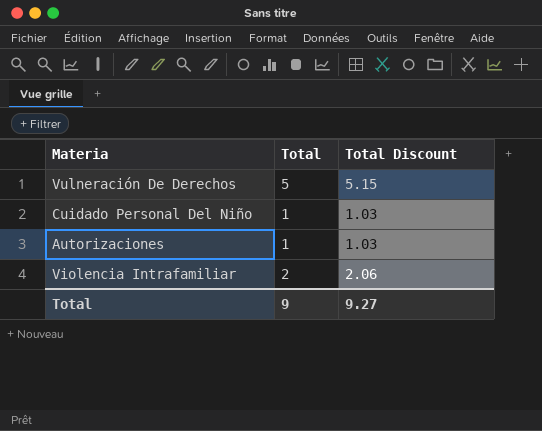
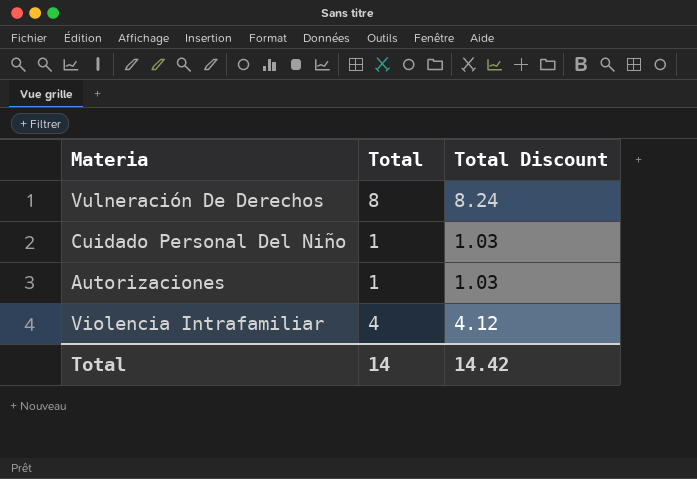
Vulneración De Derechos | Total: 5 -> 8
Vulneración De Derechos | Total Discount: 5.15 -> 8.24
Violencia Intrafamiliar | Total: 2 -> 4
Violencia Intrafamiliar | Total Discount: 2.06 -> 4.12
Total | Total: 9 -> 14
Total | Total Discount: 9.27 -> 14.42

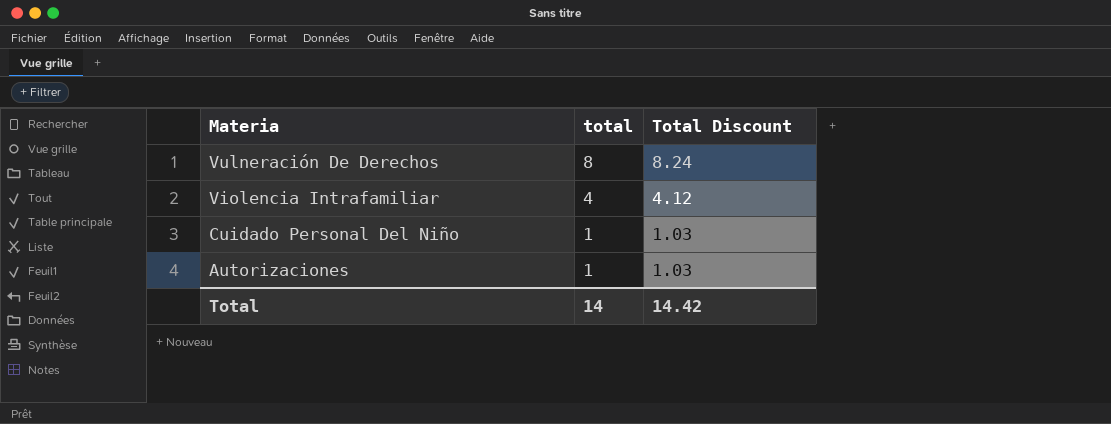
row order: none -> Materia descending
column name: Total -> total

